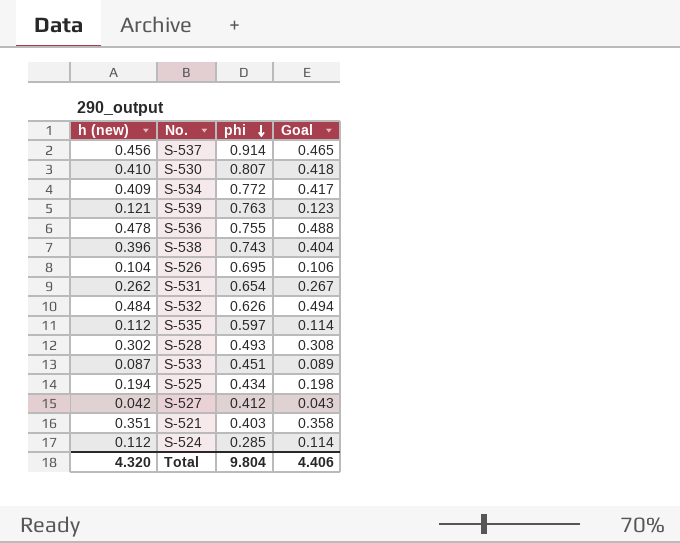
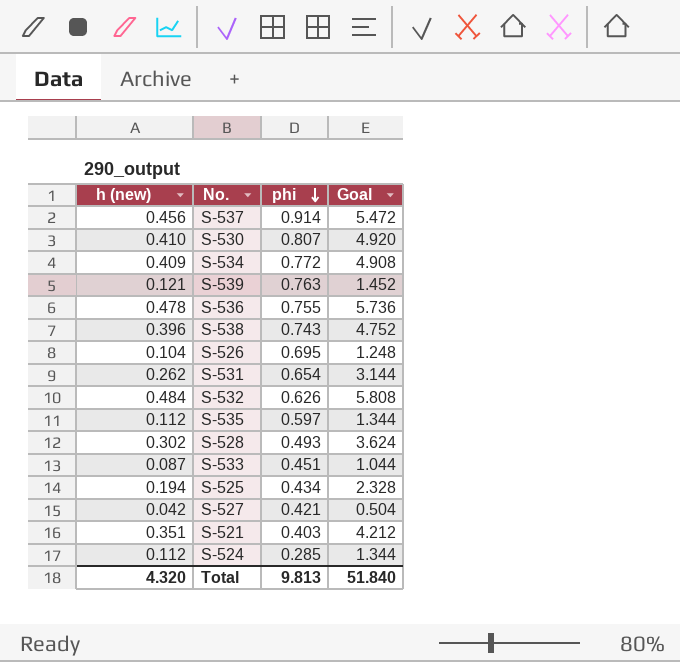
column Goal | formula: [h (new)] * 1.02 -> [h (new)] * 12
S-527 | phi: 0.412 -> 0.421
Total | phi: 9.804 -> 9.813
Total | Goal: 4.406 -> 51.840

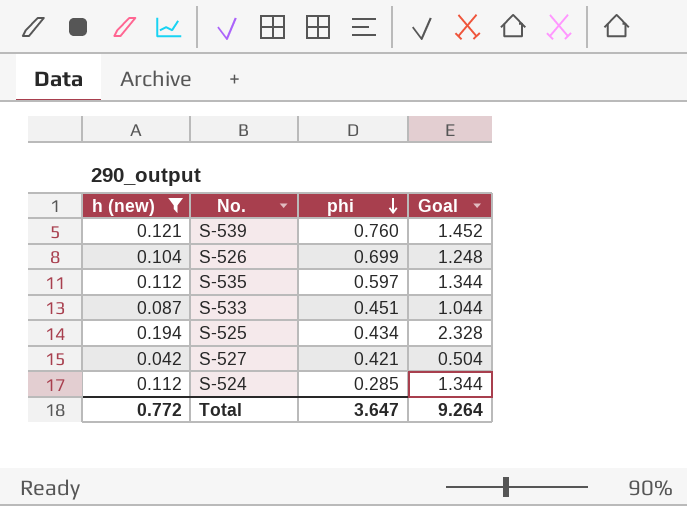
filter: none -> h (new) <= 0.194
S-539 | phi: 0.763 -> 0.760
S-526 | phi: 0.695 -> 0.699
Total | h (new): 4.320 -> 0.772
Total | phi: 9.813 -> 3.647
Total | Goal: 51.840 -> 9.264

